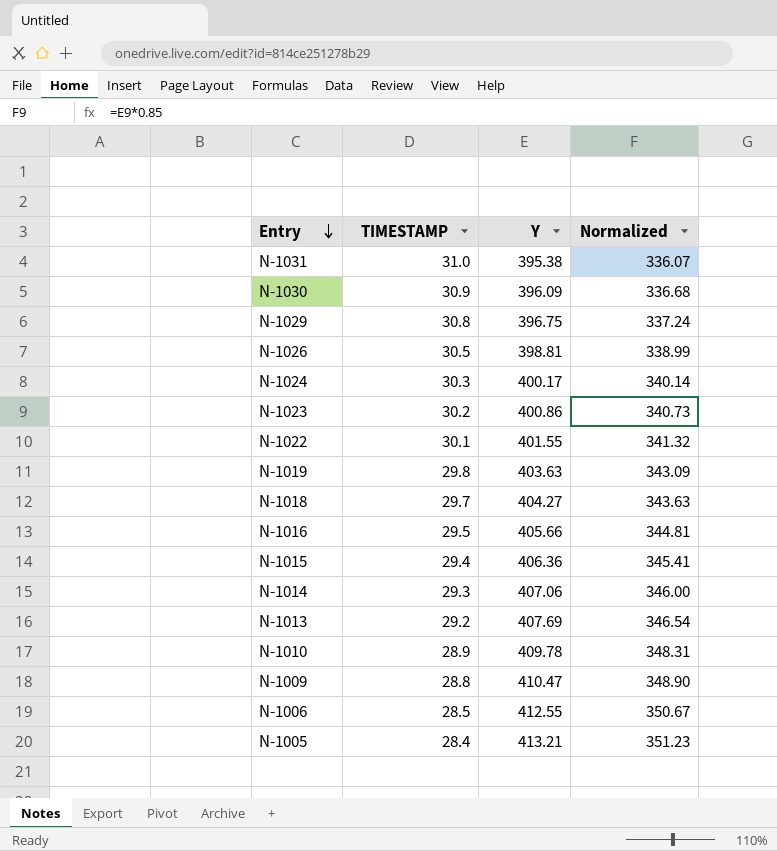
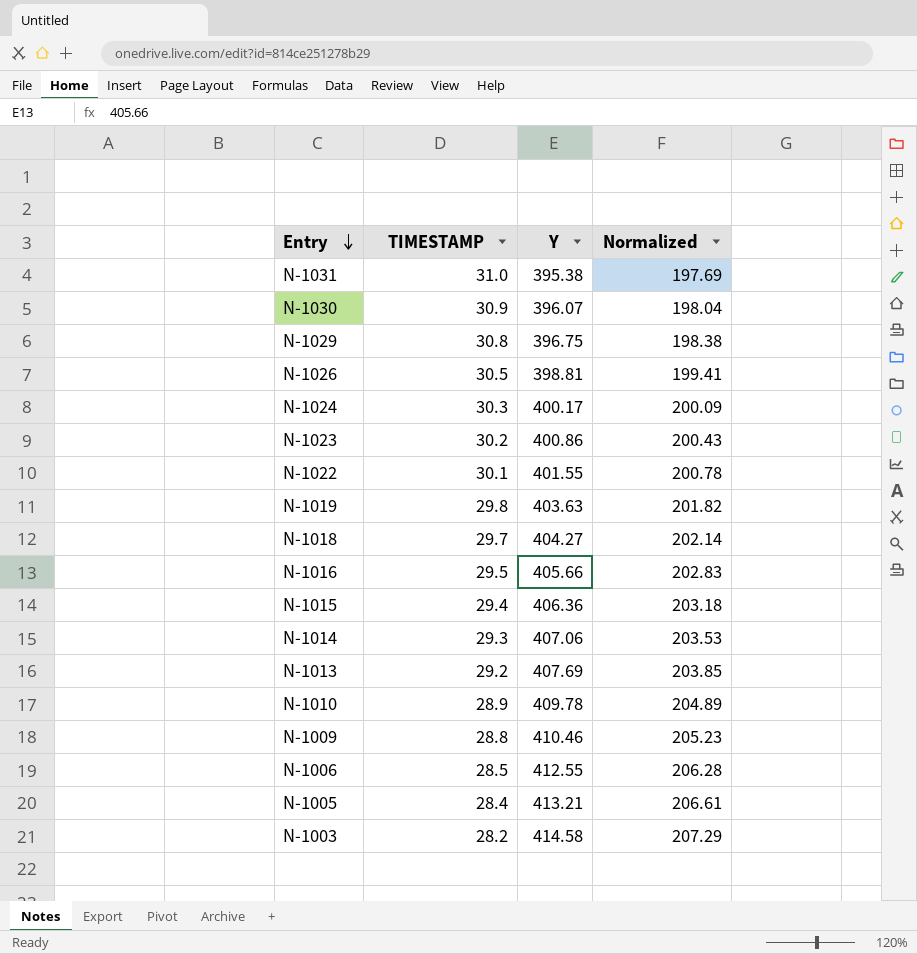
column Normalized | formula: [Y] * 0.85 -> [Y] * 0.5
N-1030 | Y: 396.09 -> 396.07
N-1009 | Y: 410.47 -> 410.46
row N-1003: none -> 28.2 | 414.58 | 207.29

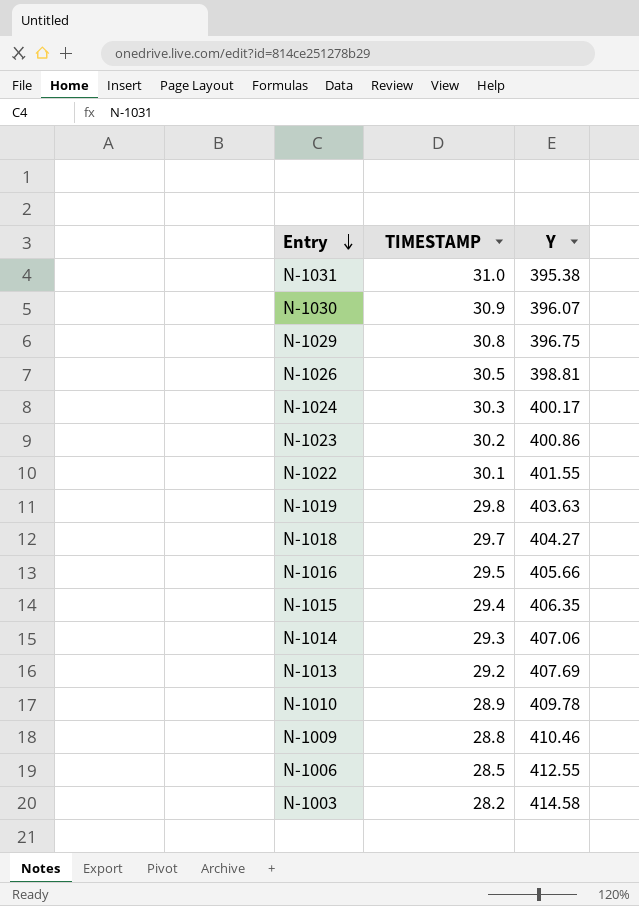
column Normalized | formula: [Y] * 0.5 -> none
row N-1005: 28.4 | 413.21 | 206.61 -> none
N-1015 | Y: 406.36 -> 406.35

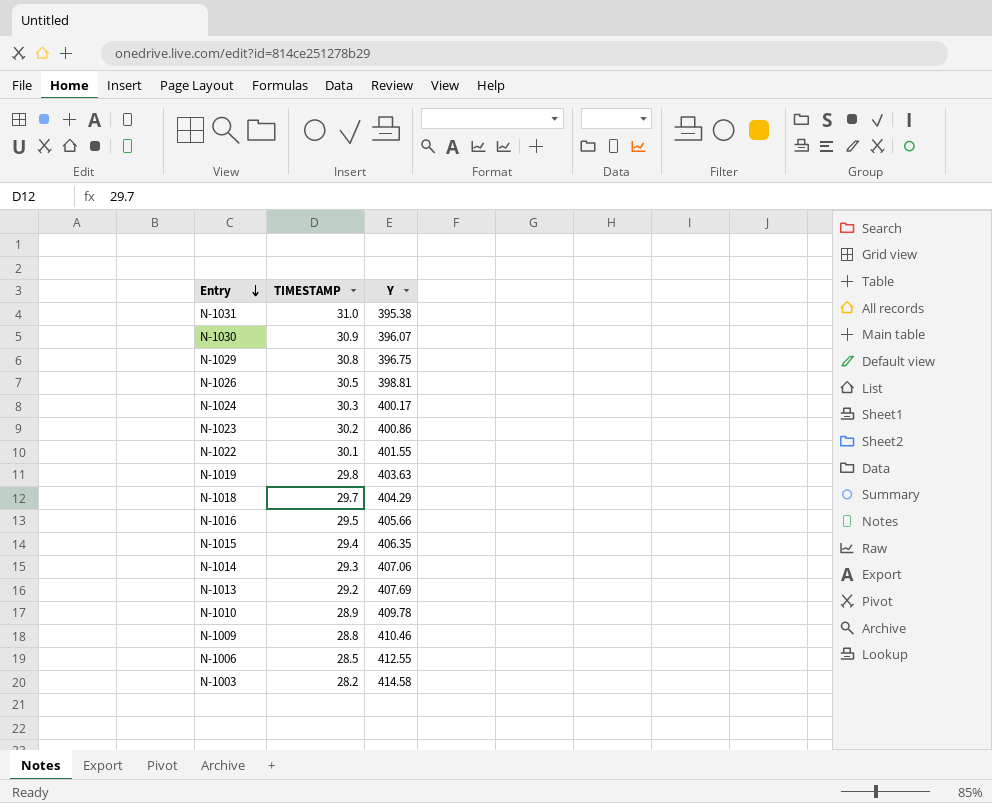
N-1018 | Y: 404.27 -> 404.29

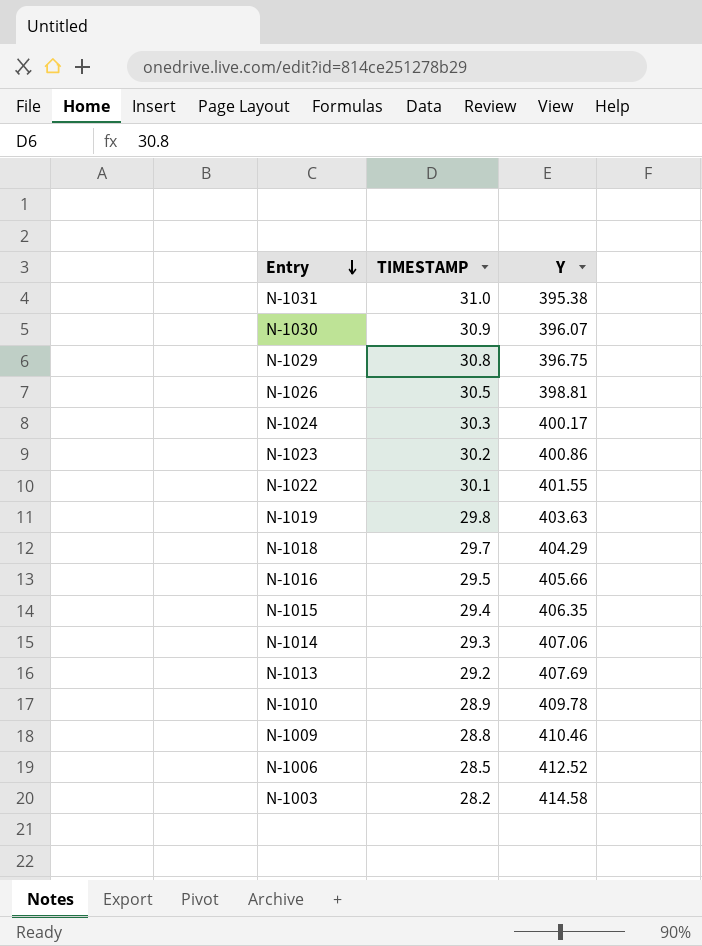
N-1006 | Y: 412.55 -> 412.52

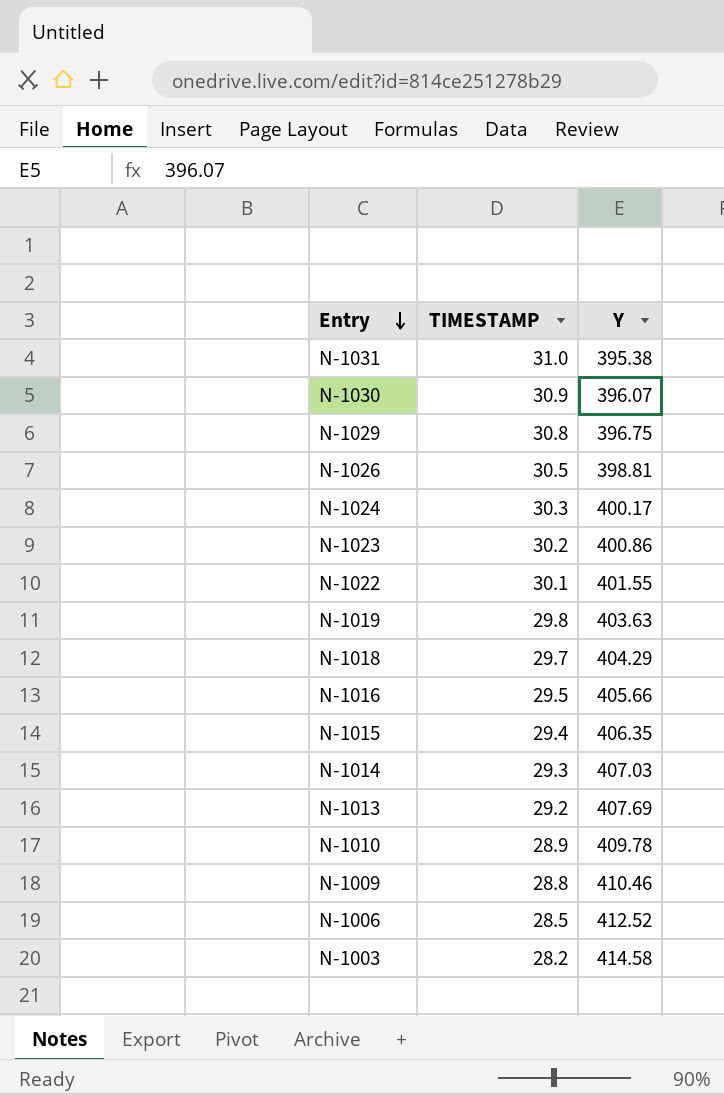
N-1014 | Y: 407.06 -> 407.03

